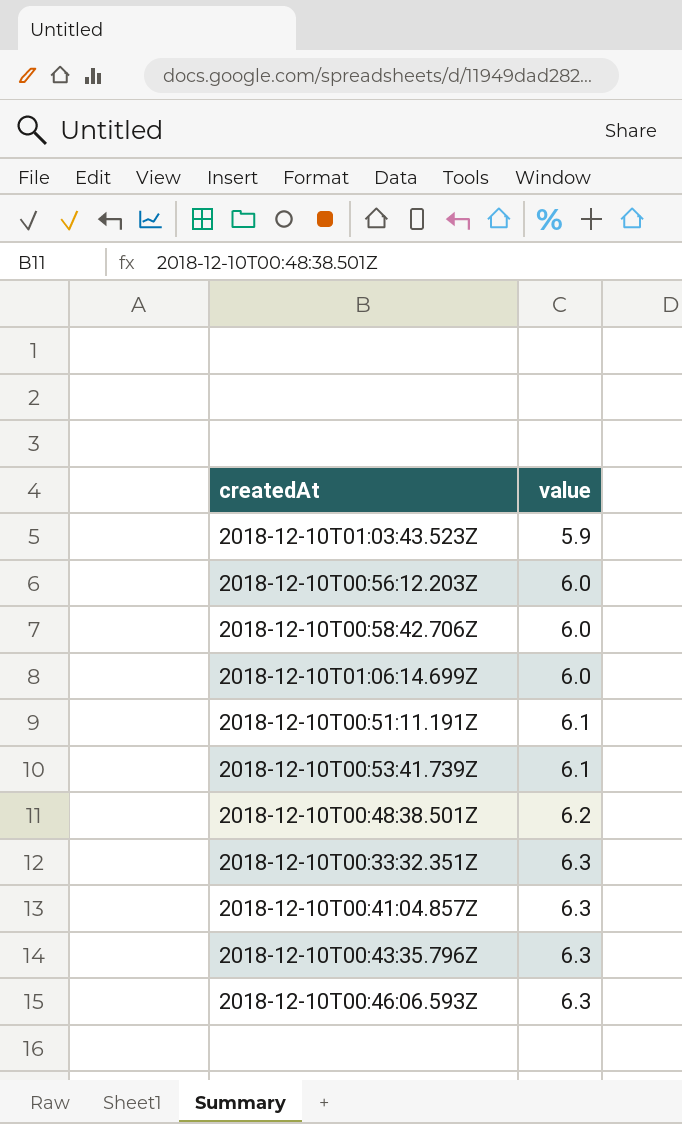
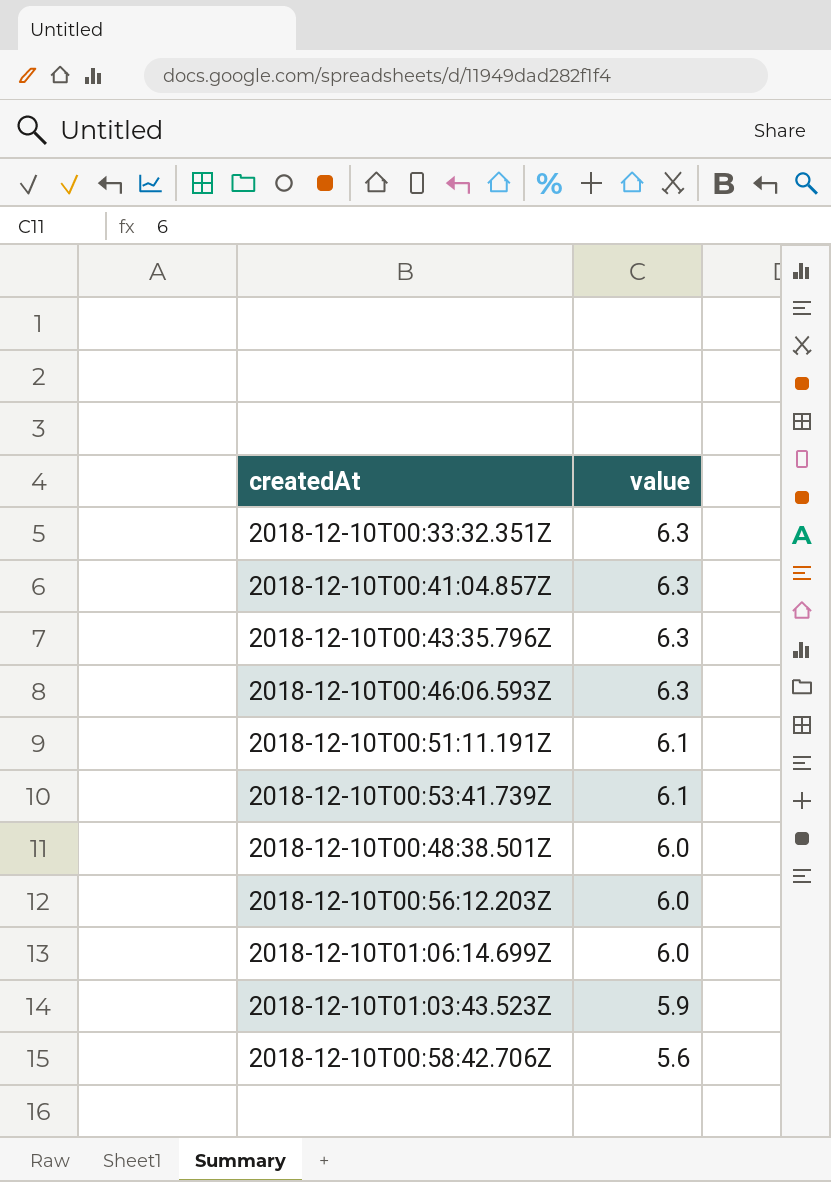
row order: value ascending -> value descending
2018-12-10T00:48:38.501Z | value: 6.2 -> 6.0
2018-12-10T00:58:42.706Z | value: 6.0 -> 5.6

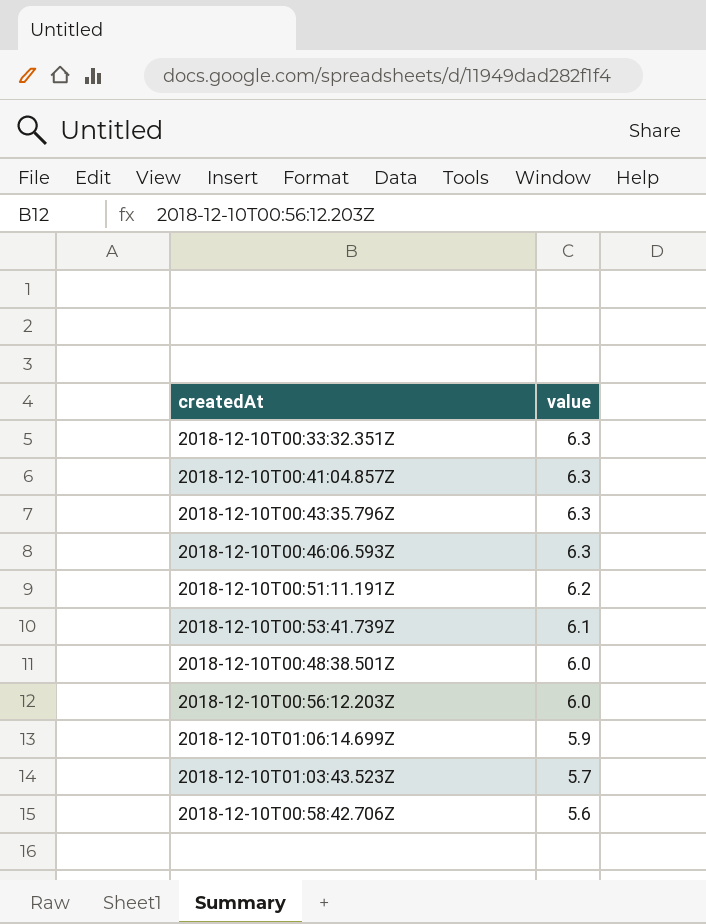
2018-12-10T00:51:11.191Z | value: 6.1 -> 6.2
2018-12-10T01:06:14.699Z | value: 6.0 -> 5.9
2018-12-10T01:03:43.523Z | value: 5.9 -> 5.7

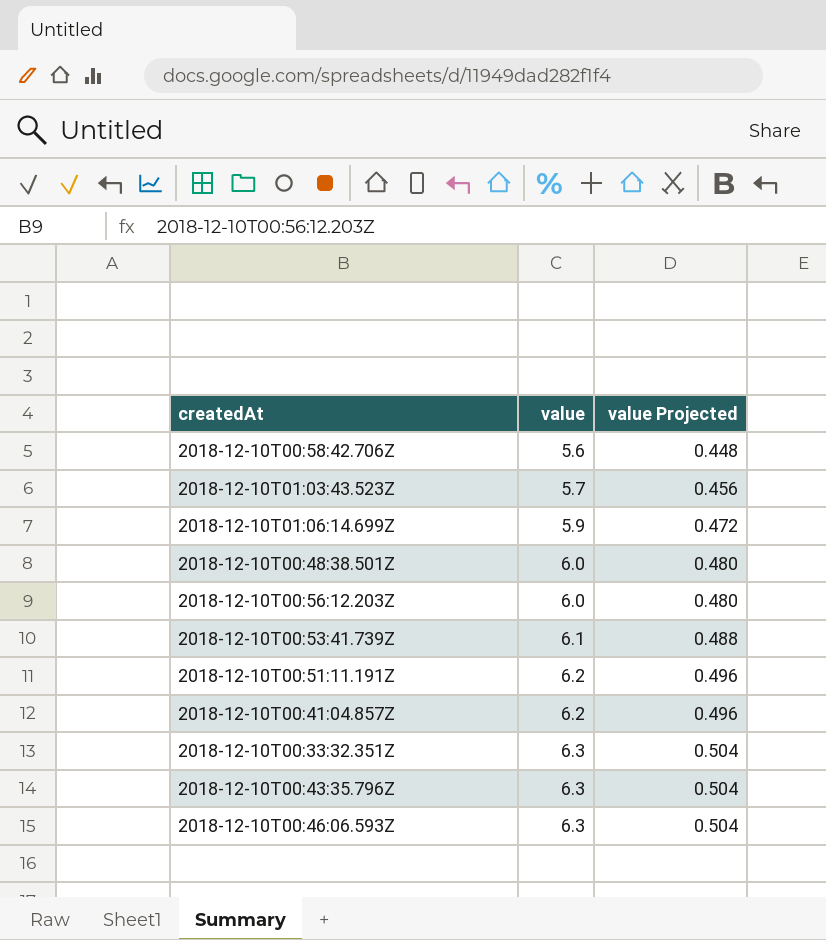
row order: value descending -> value ascending
column value Projected | formula: none -> [value] * 0.08
2018-12-10T00:41:04.857Z | value: 6.3 -> 6.2

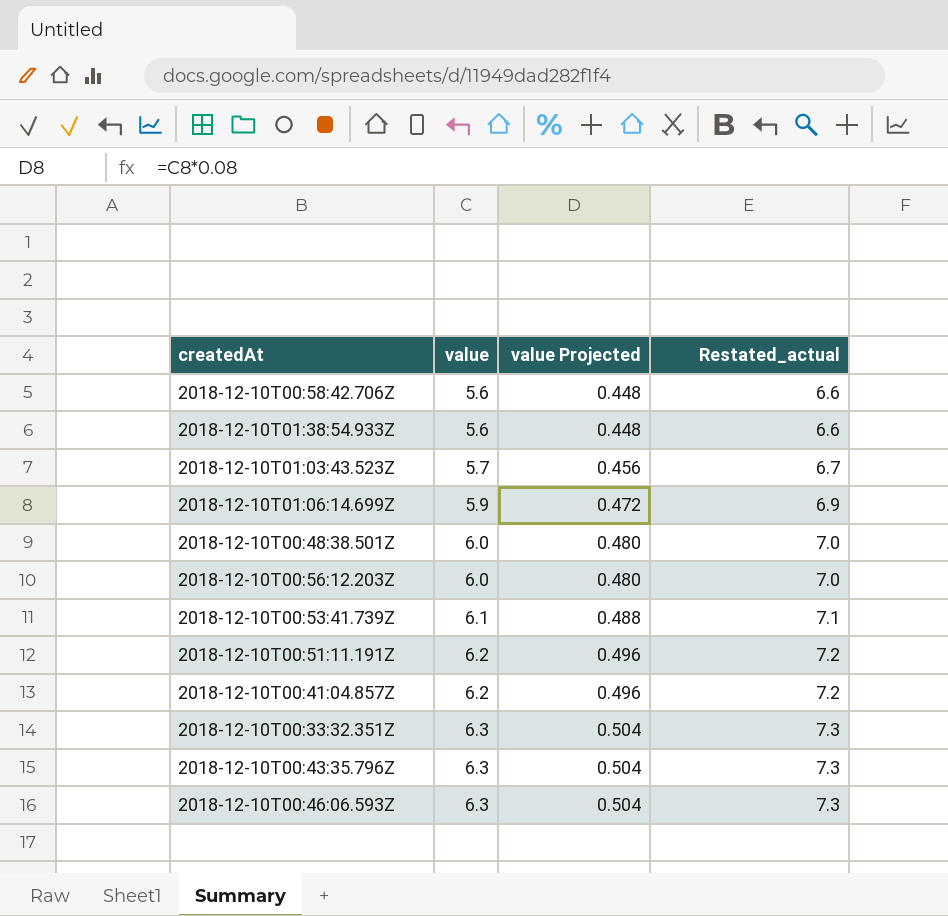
column Restated_actual | formula: none -> [value] + 1
row 2018-12-10T01:38:54.933Z: none -> 5.6 | 0.448 | 6.6

